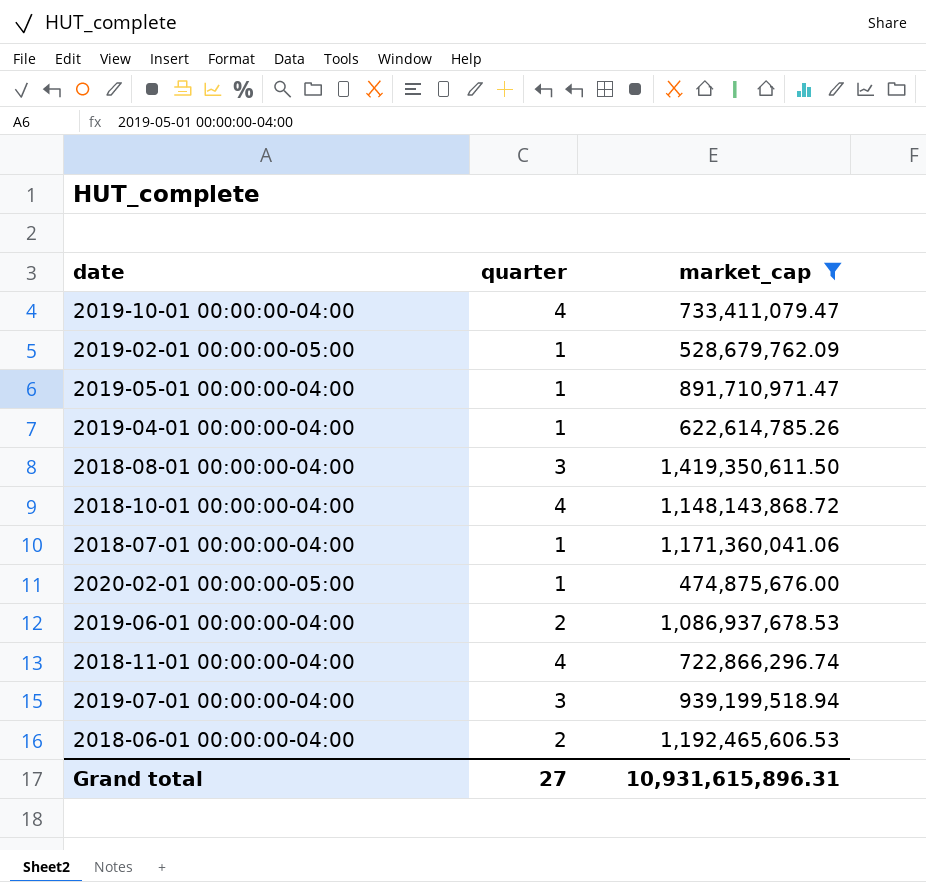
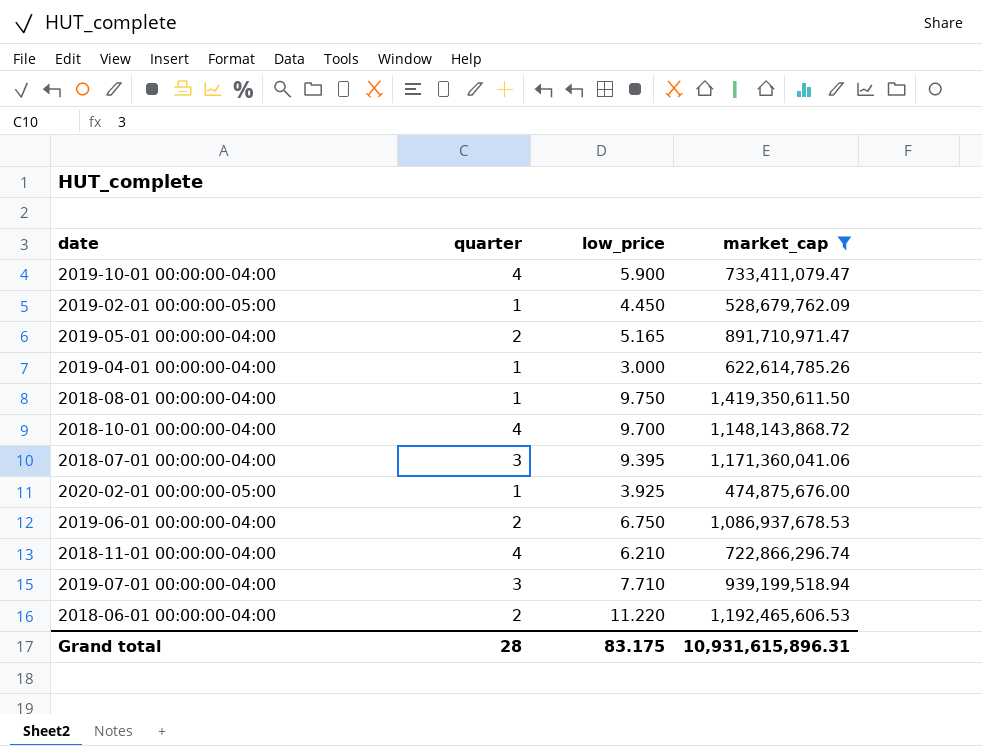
column low_price | position: none -> 3
2019-05-01 00:00:00-04:00 | quarter: 1 -> 2
2018-08-01 00:00:00-04:00 | quarter: 3 -> 1
2018-07-01 00:00:00-04:00 | quarter: 1 -> 3
Grand total | quarter: 27 -> 28

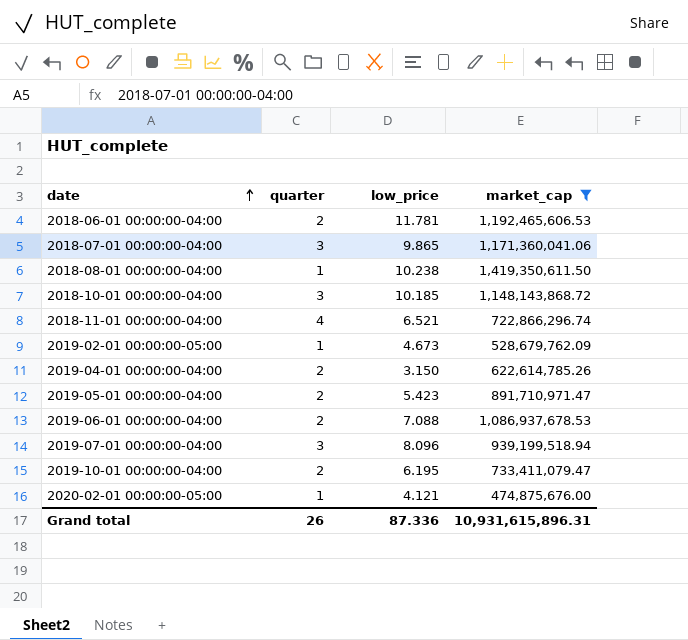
row order: none -> date ascending
2018-06-01 00:00:00-04:00 | low_price: 11.220 -> 11.781
2018-07-01 00:00:00-04:00 | low_price: 9.395 -> 9.865
2018-08-01 00:00:00-04:00 | low_price: 9.750 -> 10.238
2018-10-01 00:00:00-04:00 | quarter: 4 -> 3
2018-10-01 00:00:00-04:00 | low_price: 9.700 -> 10.185
2018-11-01 00:00:00-04:00 | low_price: 6.210 -> 6.521
2019-02-01 00:00:00-05:00 | low_price: 4.450 -> 4.673
2019-04-01 00:00:00-04:00 | quarter: 1 -> 2
2019-04-01 00:00:00-04:00 | low_price: 3.000 -> 3.150
2019-05-01 00:00:00-04:00 | low_price: 5.165 -> 5.423
2019-06-01 00:00:00-04:00 | low_price: 6.750 -> 7.088
2019-07-01 00:00:00-04:00 | low_price: 7.710 -> 8.096
2019-10-01 00:00:00-04:00 | quarter: 4 -> 2
2019-10-01 00:00:00-04:00 | low_price: 5.900 -> 6.195
2020-02-01 00:00:00-05:00 | low_price: 3.925 -> 4.121
Grand total | quarter: 28 -> 26
Grand total | low_price: 83.175 -> 87.336

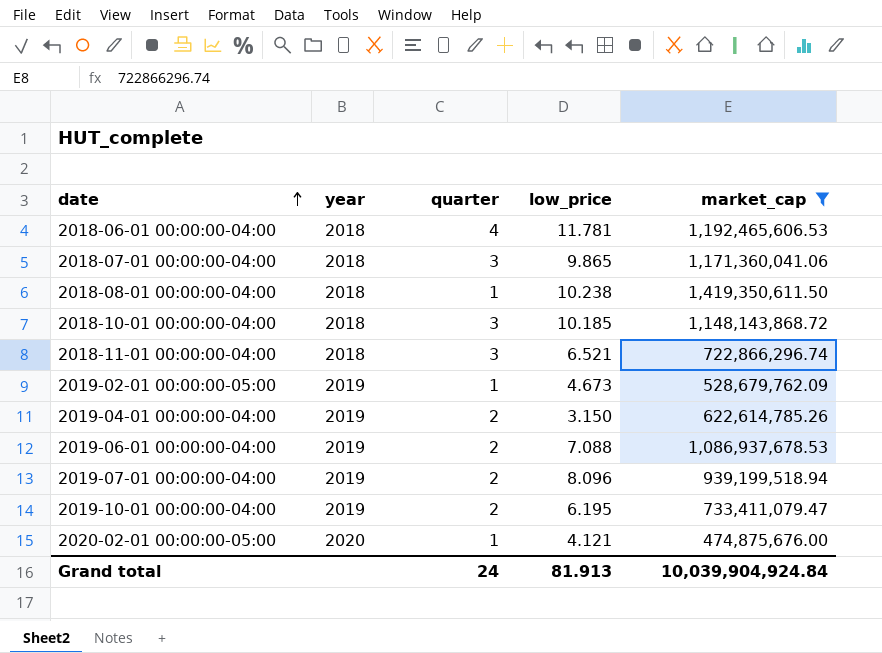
column year | position: none -> 2
row 2019-05-01 00:00:00-04:00: 2 | 5.423 | 891,710,971.47 -> none
2018-06-01 00:00:00-04:00 | quarter: 2 -> 4
2018-11-01 00:00:00-04:00 | quarter: 4 -> 3
2019-07-01 00:00:00-04:00 | quarter: 3 -> 2
Grand total | quarter: 26 -> 24
Grand total | low_price: 87.336 -> 81.913
Grand total | market_cap: 10,931,615,896.31 -> 10,039,904,924.84

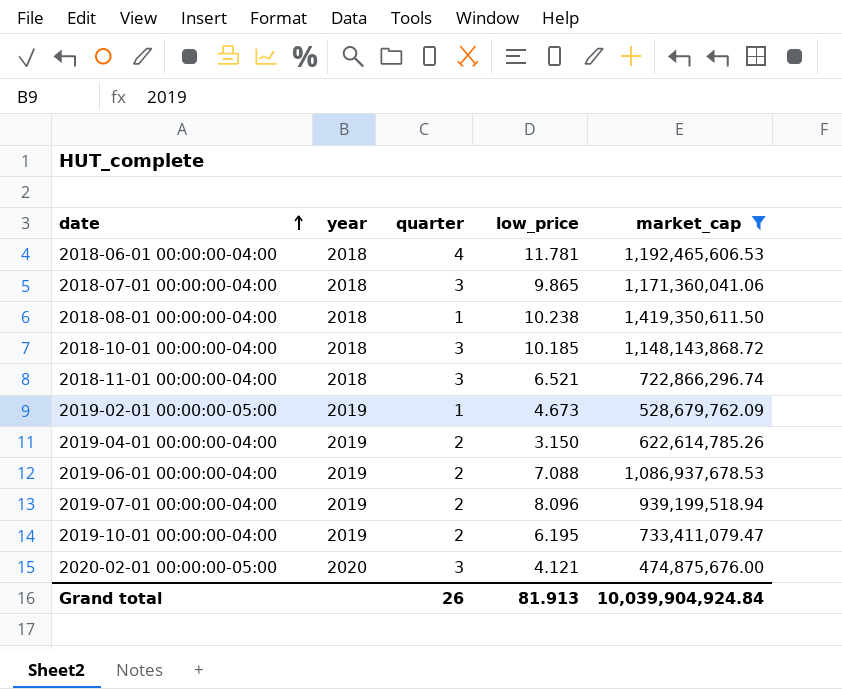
2020-02-01 00:00:00-05:00 | quarter: 1 -> 3
Grand total | quarter: 24 -> 26

